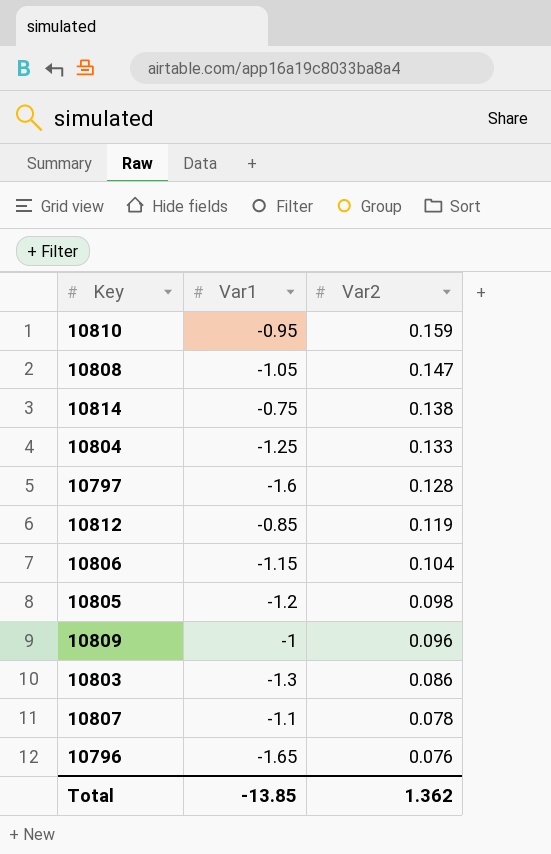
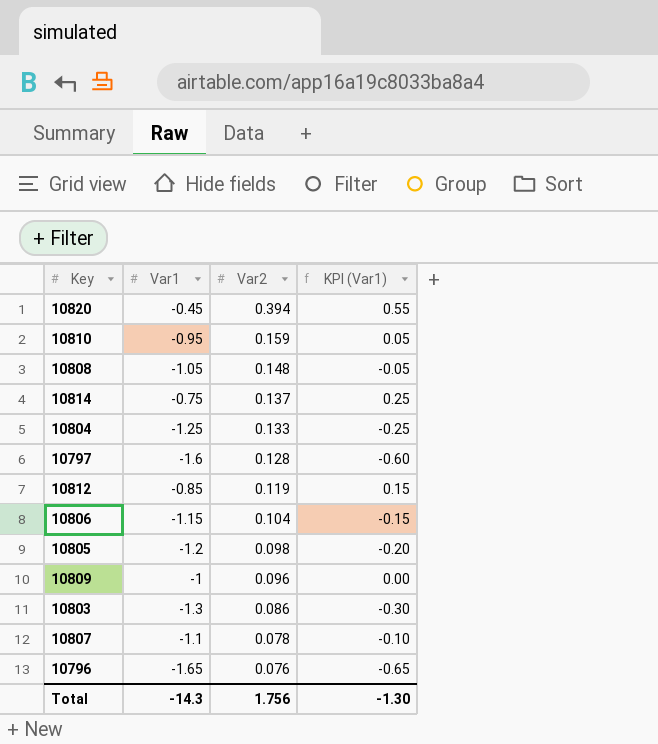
column KPI (Var1) | formula: none -> [Var1] + 1
row 10820: none -> -0.45 | 0.394 | 0.55
10808 | Var2: 0.147 -> 0.148
10814 | Var2: 0.138 -> 0.137
Total | Var1: -13.85 -> -14.3
Total | Var2: 1.362 -> 1.756

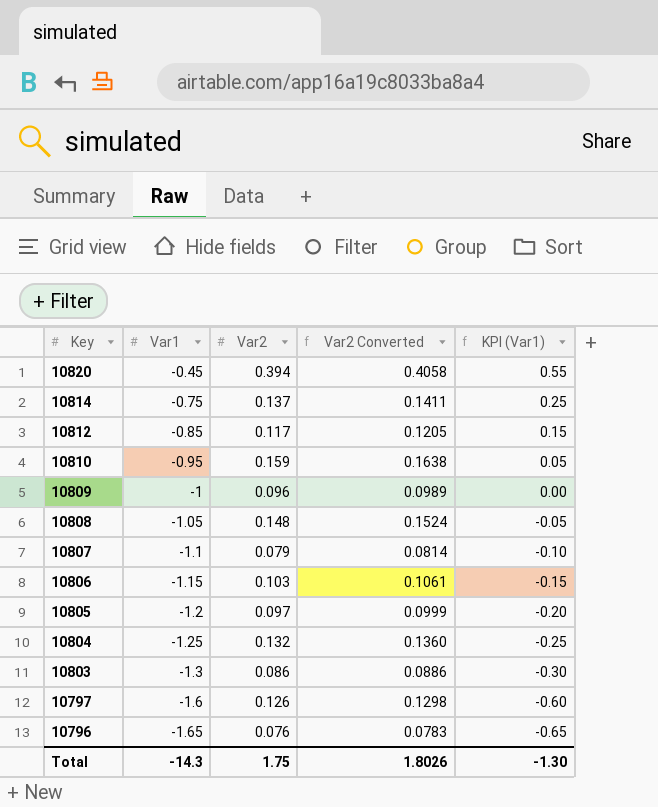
row order: Var2 descending -> Key descending
column Var2 Converted | formula: none -> [Var2] * 1.03
10812 | Var2: 0.119 -> 0.117
10807 | Var2: 0.078 -> 0.079
10806 | Var2: 0.104 -> 0.103
10805 | Var2: 0.098 -> 0.097
10804 | Var2: 0.133 -> 0.132
10797 | Var2: 0.128 -> 0.126
Total | Var2: 1.756 -> 1.75

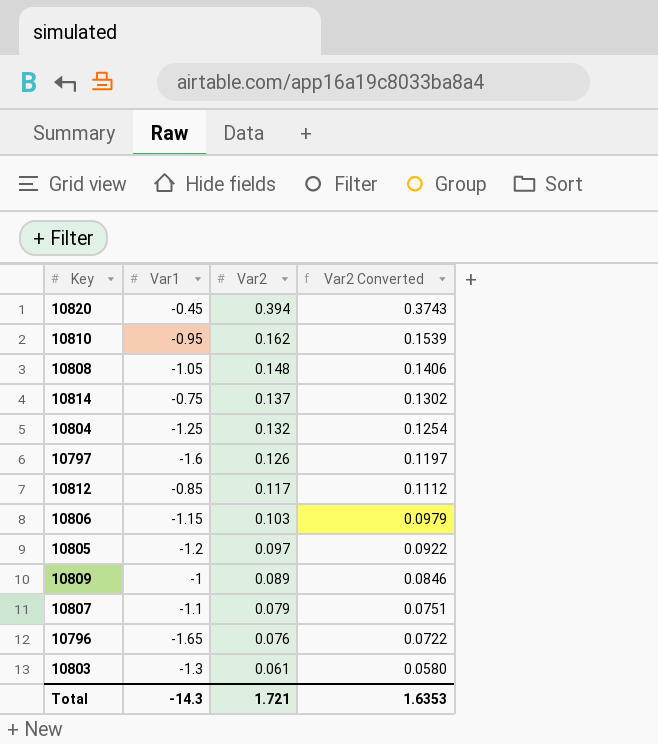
row order: Key descending -> Var2 descending
column KPI (Var1) | formula: [Var1] + 1 -> none
column Var2 Converted | formula: [Var2] * 1.03 -> [Var2] * 0.95
10810 | Var2: 0.159 -> 0.162
10809 | Var2: 0.096 -> 0.089
10803 | Var2: 0.086 -> 0.061
Total | Var2: 1.75 -> 1.721
Total | Var2 Converted: 1.8026 -> 1.6353

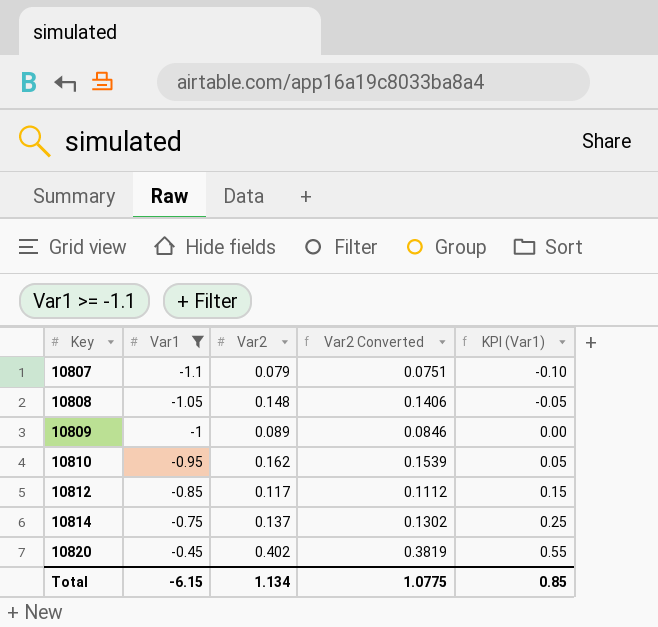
filter: none -> Var1 >= -1.1
row order: Var2 descending -> Key ascending
column KPI (Var1) | formula: none -> [Var1] + 1
10820 | Var2: 0.394 -> 0.402
10820 | Var2 Converted: 0.3743 -> 0.3819
Total | Var1: -14.3 -> -6.15
Total | Var2: 1.721 -> 1.134
Total | Var2 Converted: 1.6353 -> 1.0775

